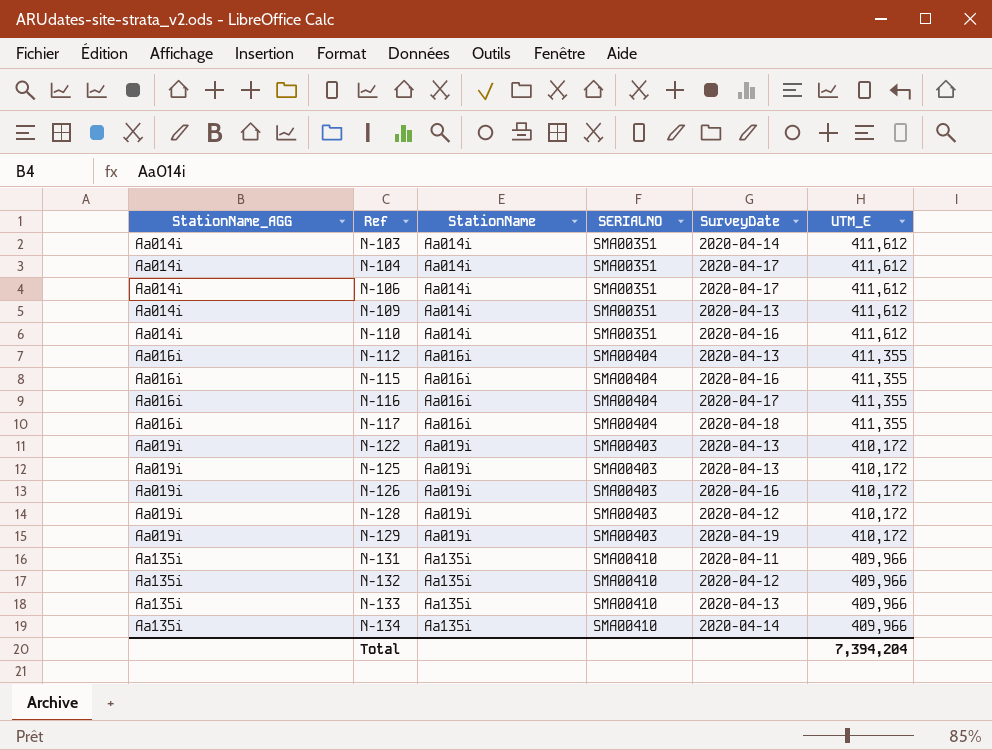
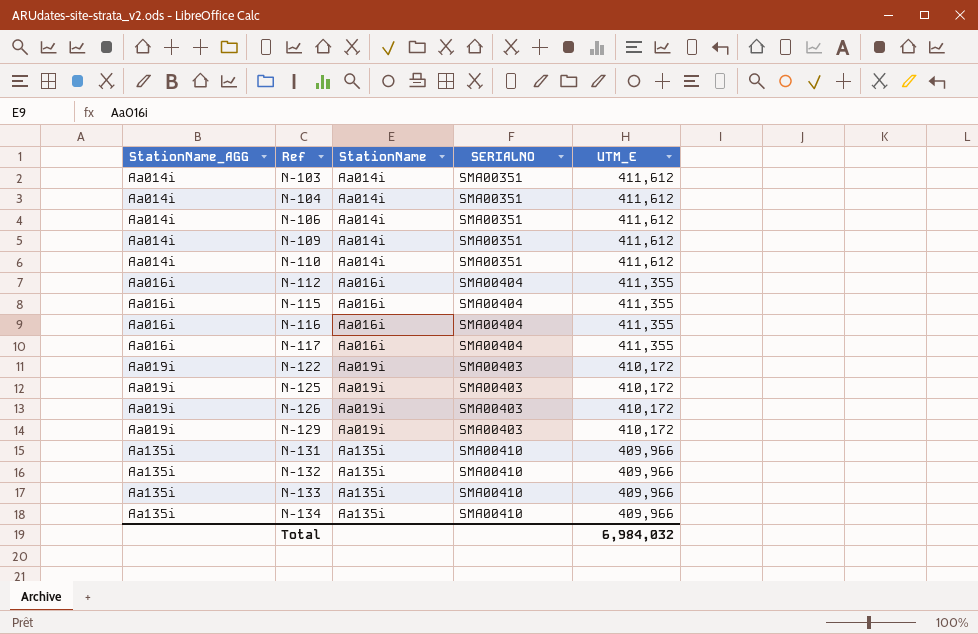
column SurveyDate | position: 5 -> none
row N-128: Aa019i | Aa019i | SMA00403 | 2020-04-12 | 410,172 -> none
Total | UTM_E: 7,394,204 -> 6,984,032

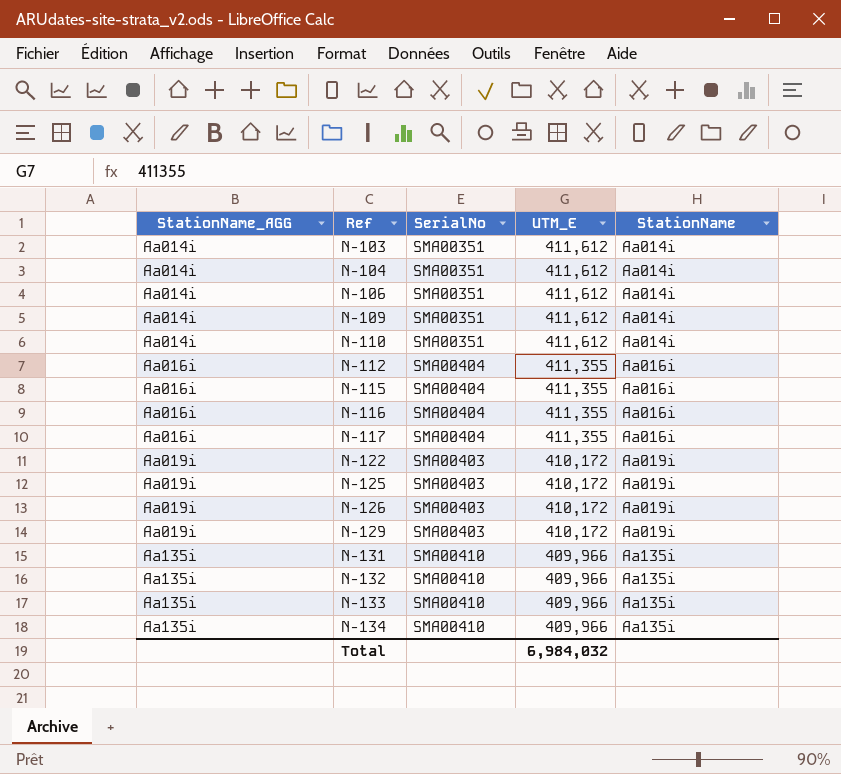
column name: SERIALNO -> SerialNo
column StationName | position: 3 -> 5

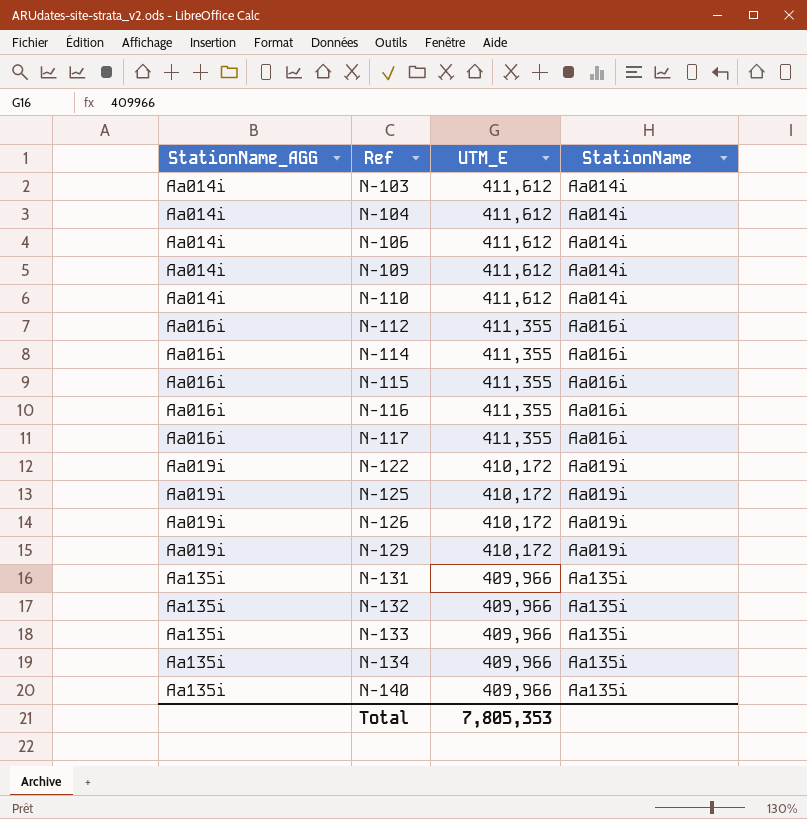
column SerialNo | position: 3 -> none
row N-114: none -> Aa016i | 411,355 | Aa016i
row N-140: none -> Aa135i | 409,966 | Aa135i
Total | UTM_E: 6,984,032 -> 7,805,353

